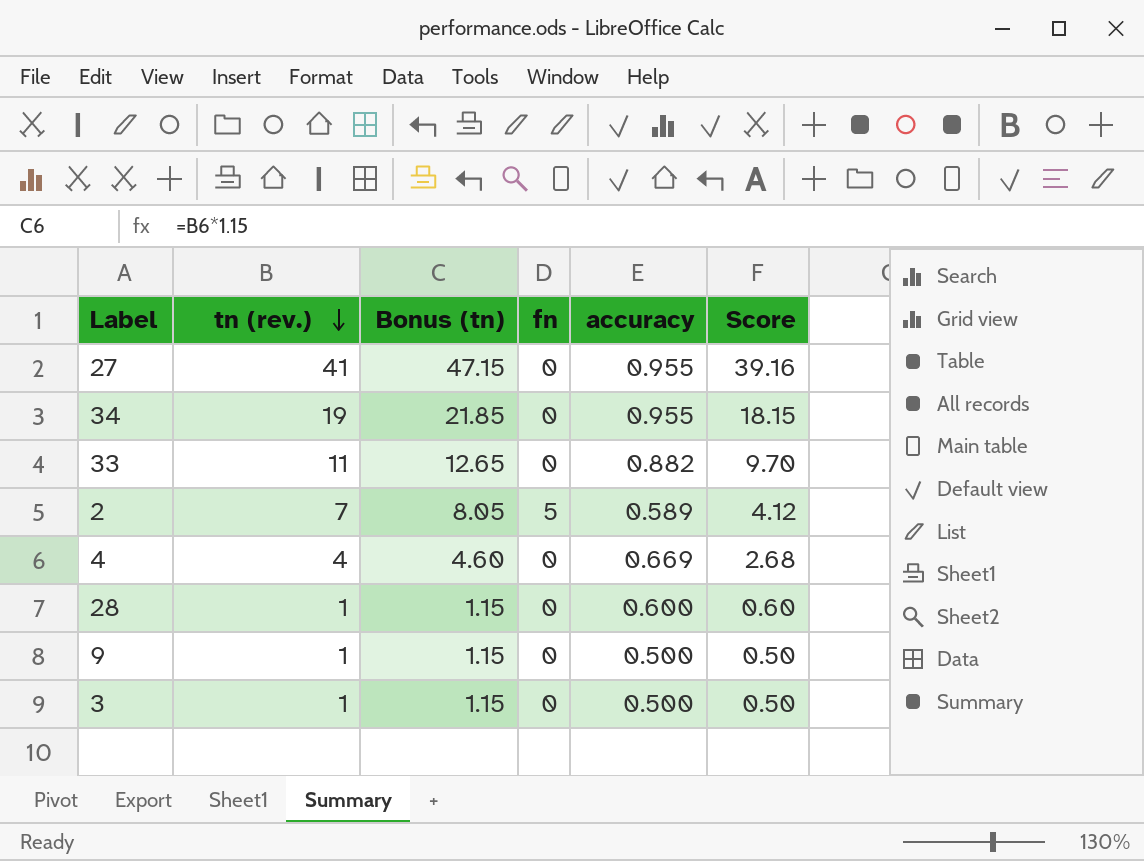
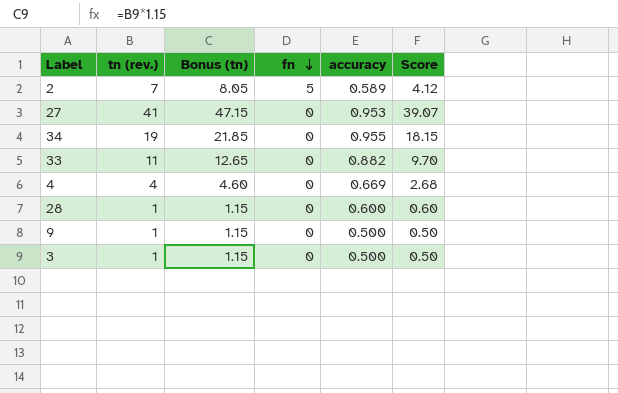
row order: tn (rev.) descending -> fn descending
27 | accuracy: 0.955 -> 0.953
27 | Score: 39.16 -> 39.07

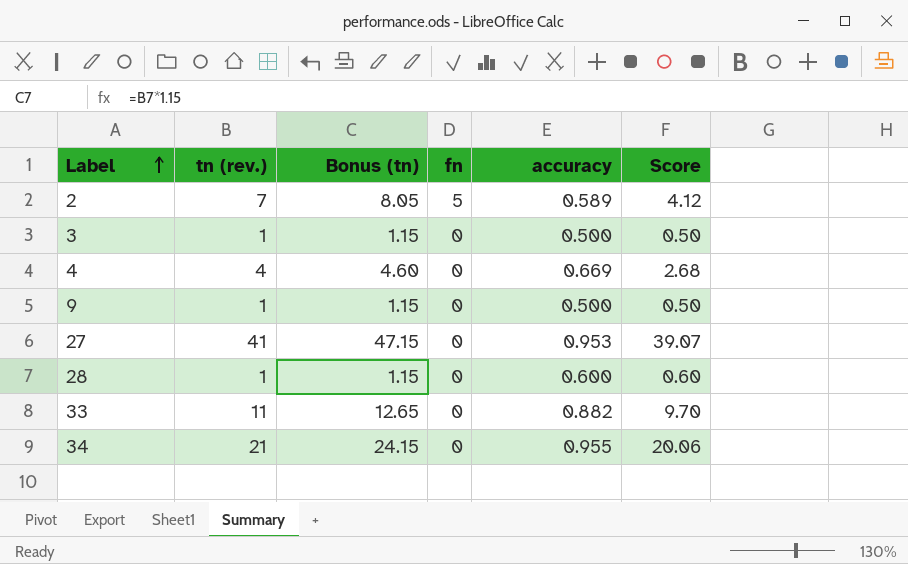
row order: fn descending -> Label ascending
34 | tn (rev.): 19 -> 21
34 | Bonus (tn): 21.85 -> 24.15
34 | Score: 18.15 -> 20.06

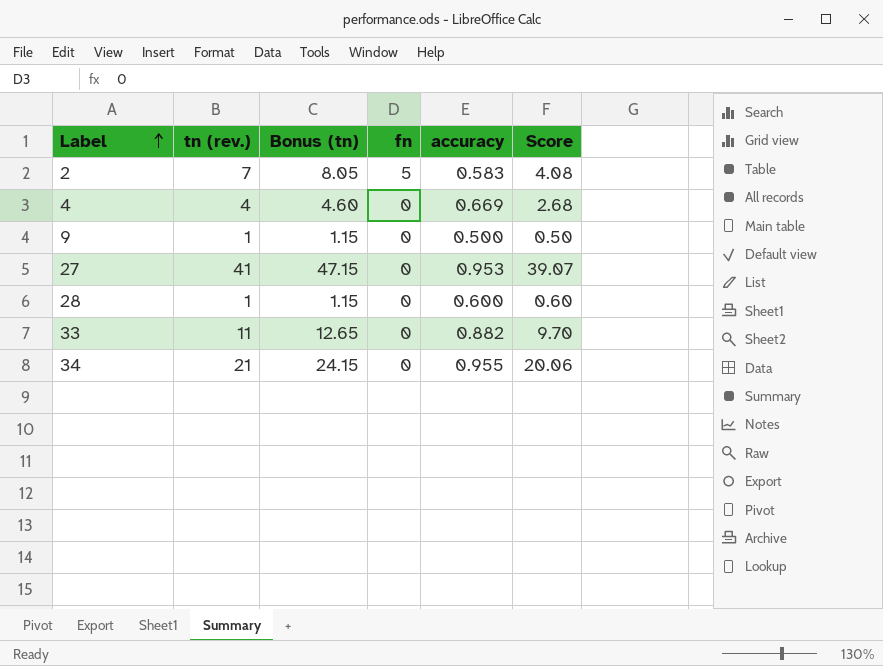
row 3: 1 | 1.15 | 0 | 0.500 | 0.50 -> none
2 | accuracy: 0.589 -> 0.583
2 | Score: 4.12 -> 4.08

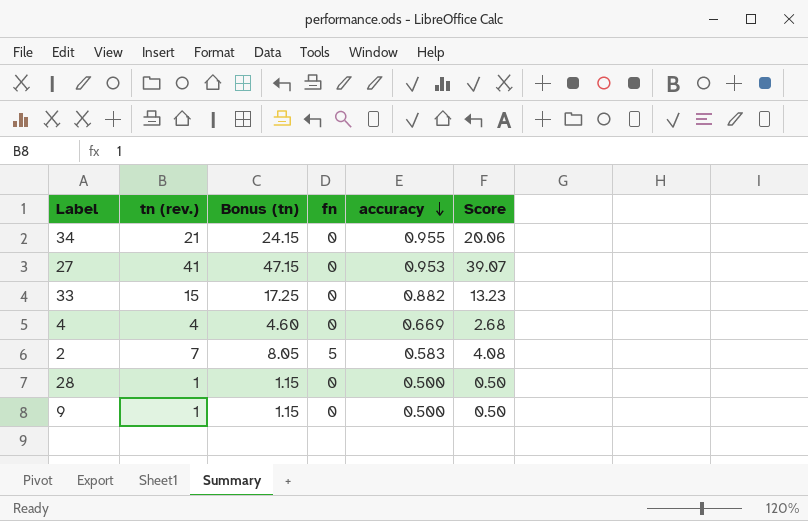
row order: Label ascending -> accuracy descending
33 | tn (rev.): 11 -> 15
33 | Bonus (tn): 12.65 -> 17.25
33 | Score: 9.70 -> 13.23
28 | accuracy: 0.600 -> 0.500
28 | Score: 0.60 -> 0.50

